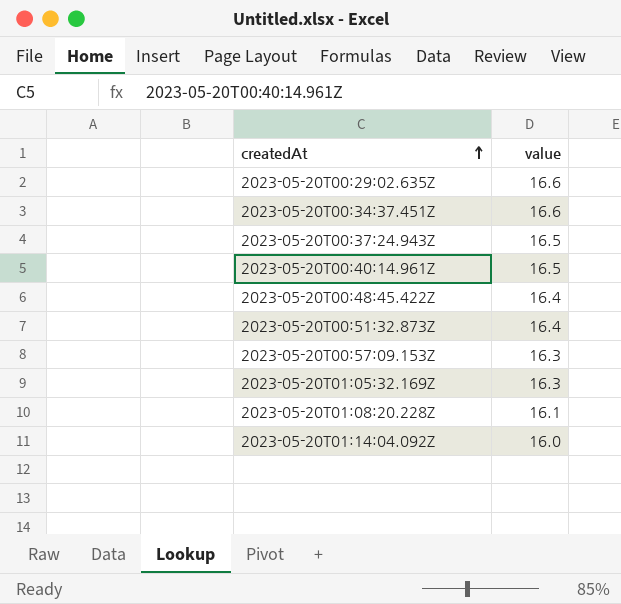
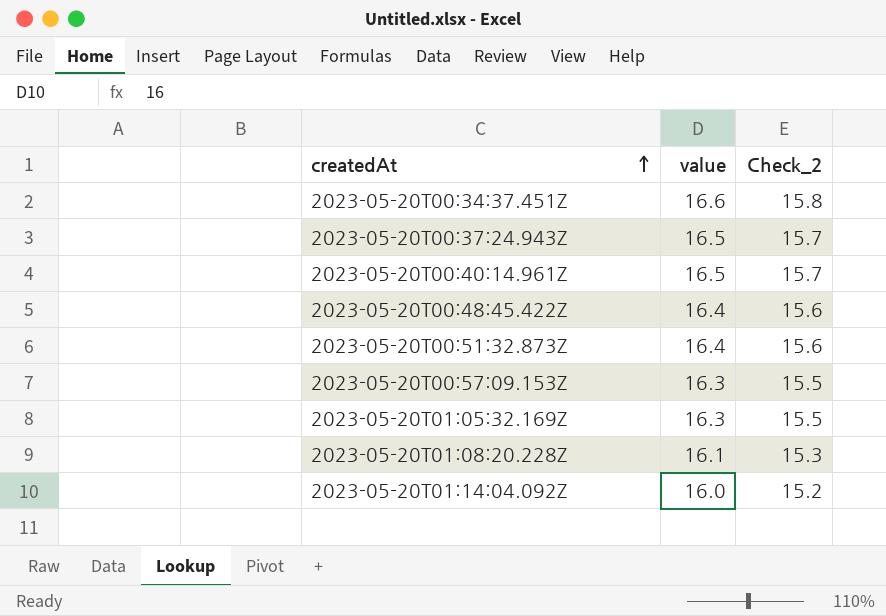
column Check_2 | formula: none -> [value] * 0.95
row 2023-05-20T00:29:02.635Z: 16.6 -> none

